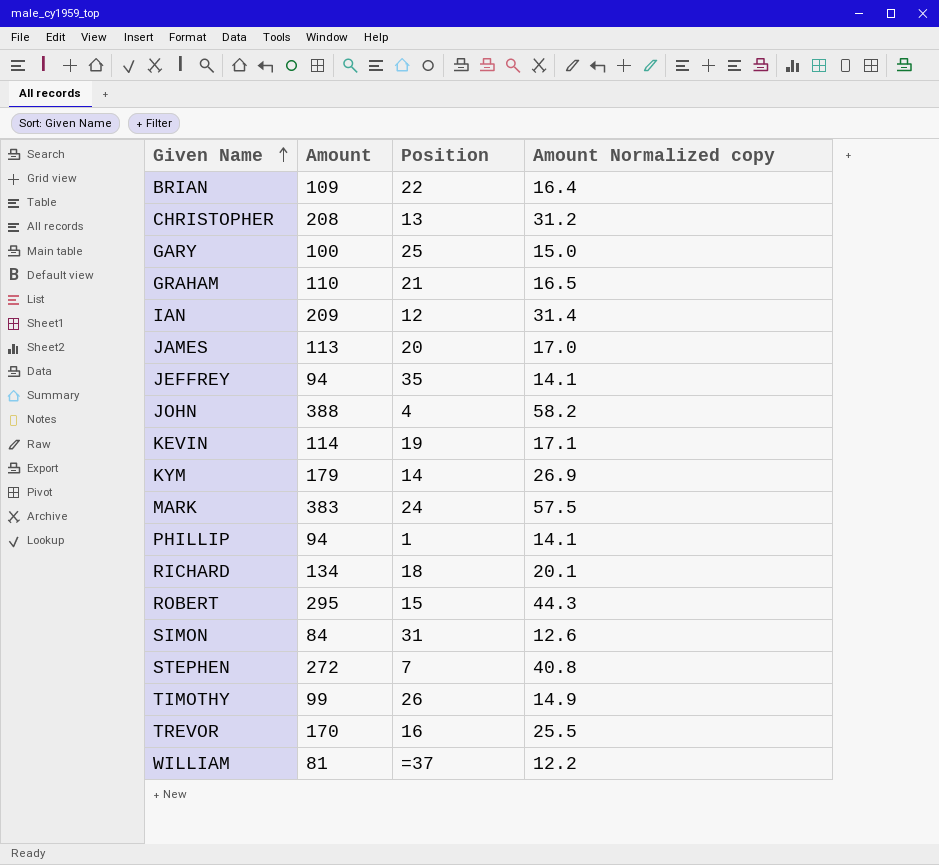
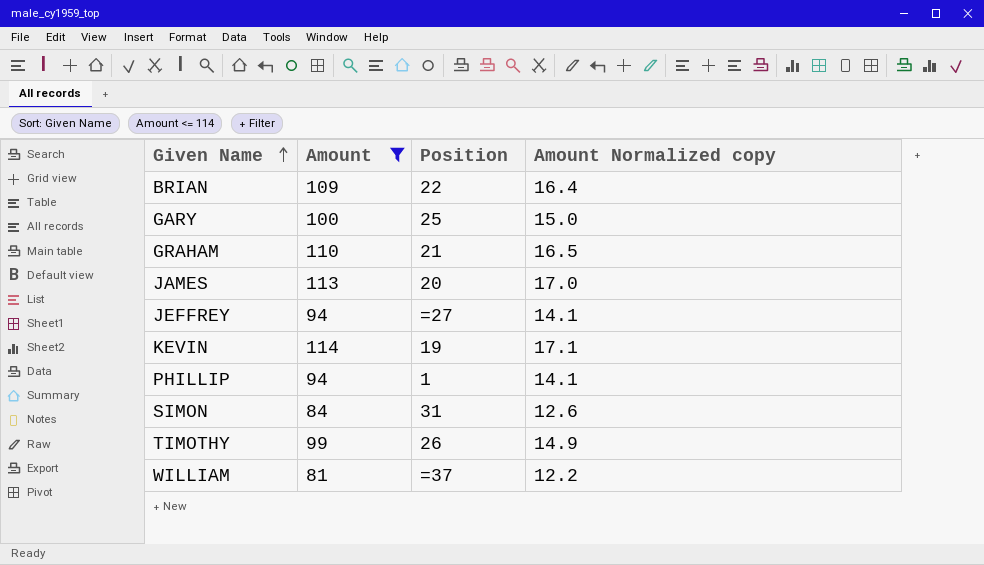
filter: none -> Amount <= 114
JEFFREY | Position: 35 -> =27

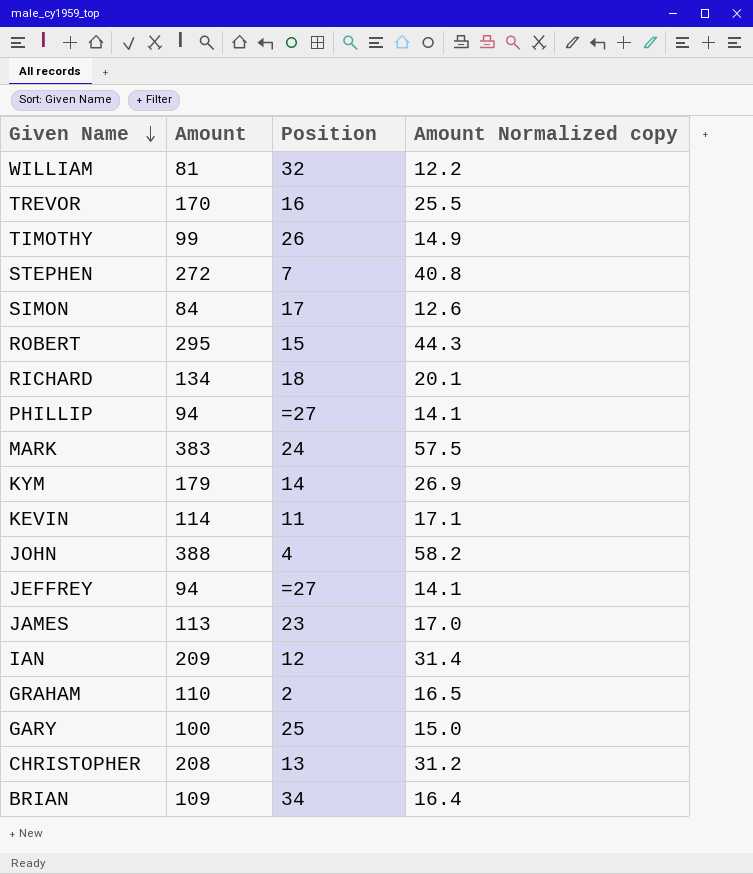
filter: Amount <= 114 -> none
row order: Given Name ascending -> Given Name descending
WILLIAM | Position: =37 -> 32
SIMON | Position: 31 -> 17
PHILLIP | Position: 1 -> =27
KEVIN | Position: 19 -> 11
JAMES | Position: 20 -> 23
GRAHAM | Position: 21 -> 2
BRIAN | Position: 22 -> 34

